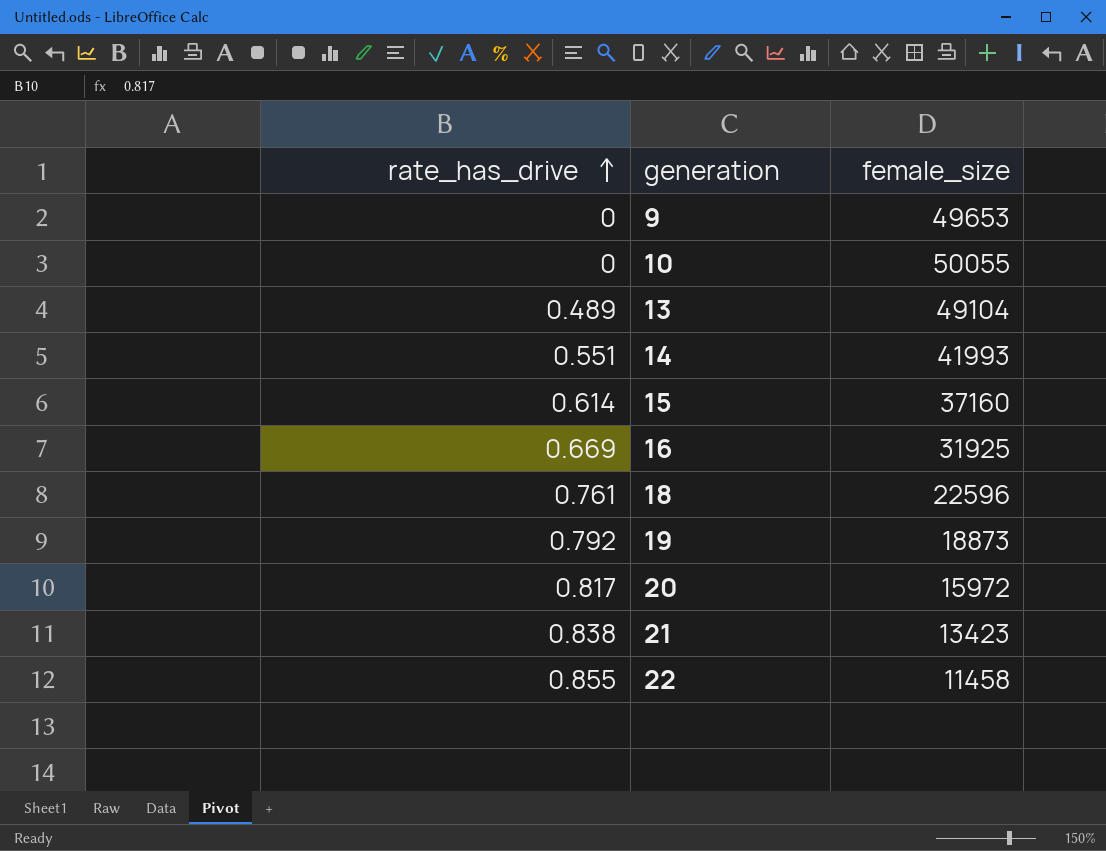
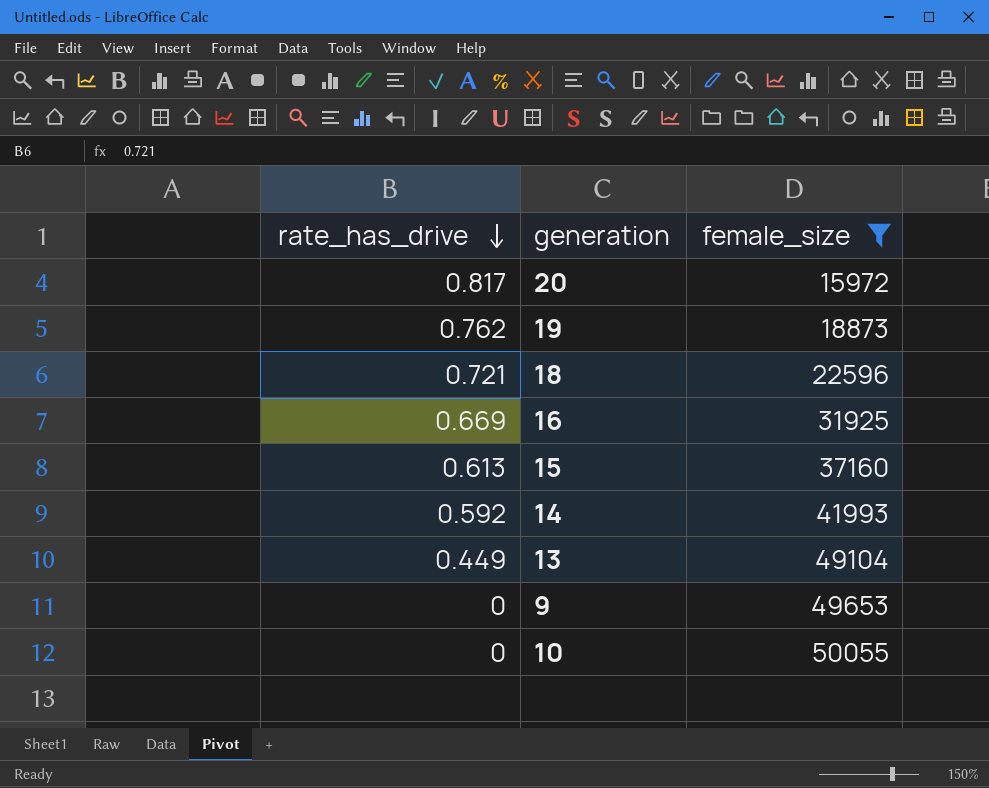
filter: none -> female_size >= 15972
row order: rate_has_drive ascending -> rate_has_drive descending
19 | rate_has_drive: 0.792 -> 0.762
18 | rate_has_drive: 0.761 -> 0.721
15 | rate_has_drive: 0.614 -> 0.613
14 | rate_has_drive: 0.551 -> 0.592
13 | rate_has_drive: 0.489 -> 0.449

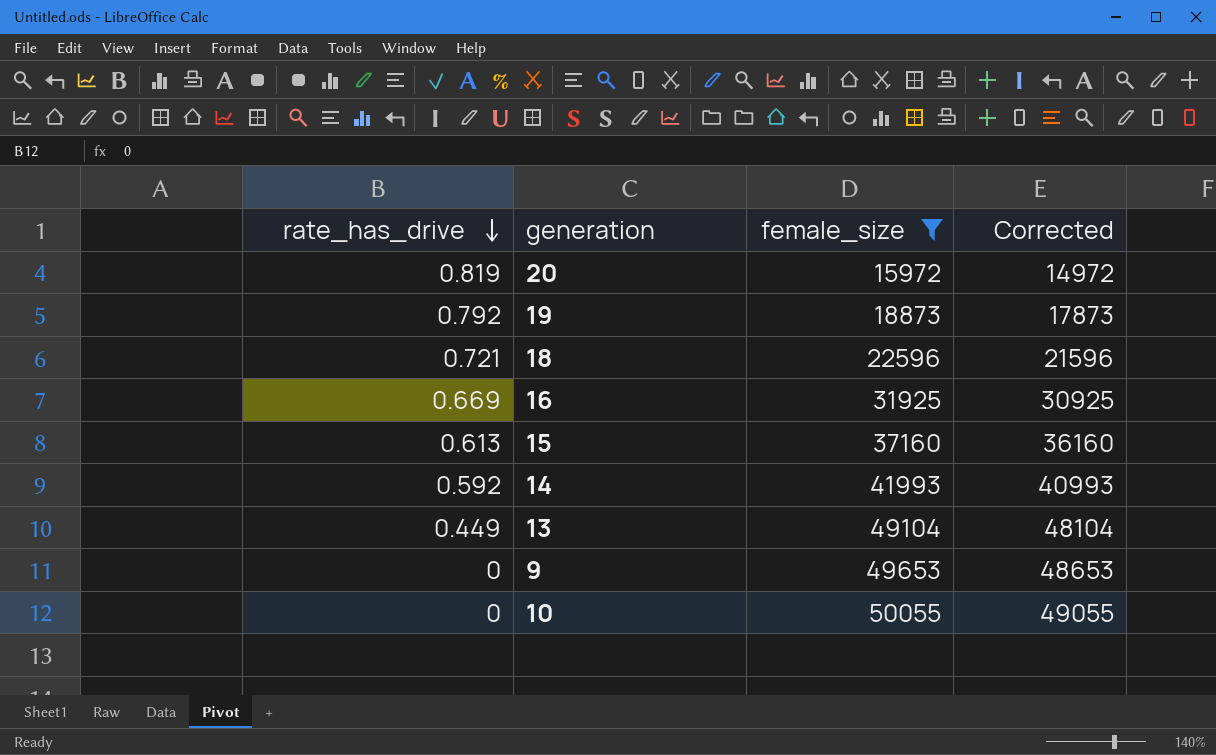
column Corrected | formula: none -> [female_size] - 1000
20 | rate_has_drive: 0.817 -> 0.819
19 | rate_has_drive: 0.762 -> 0.792

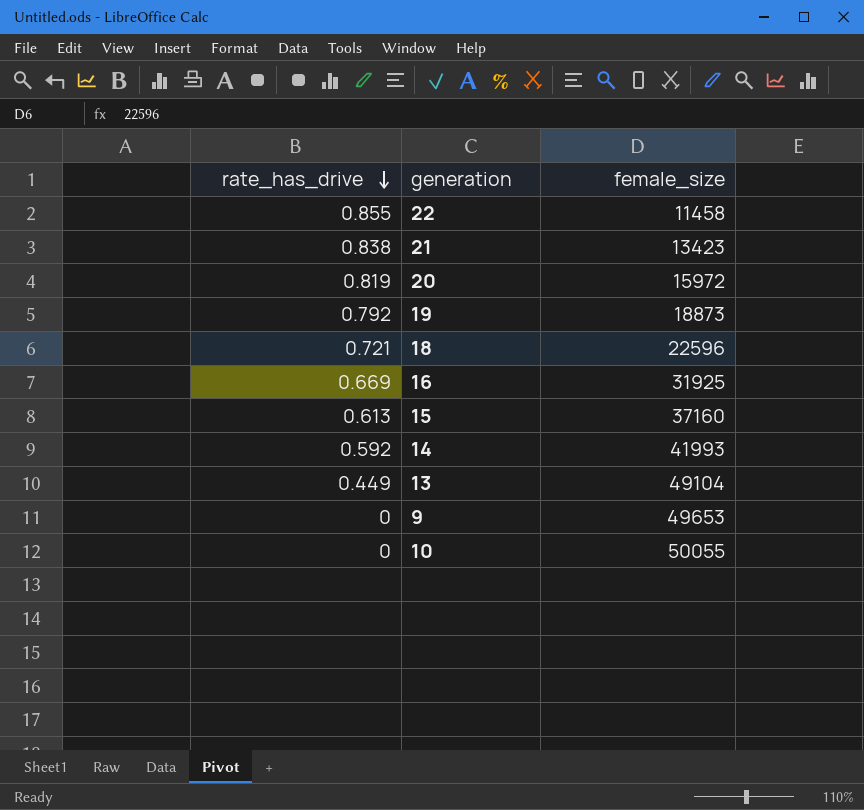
filter: female_size >= 15972 -> none
column Corrected | formula: [female_size] - 1000 -> none

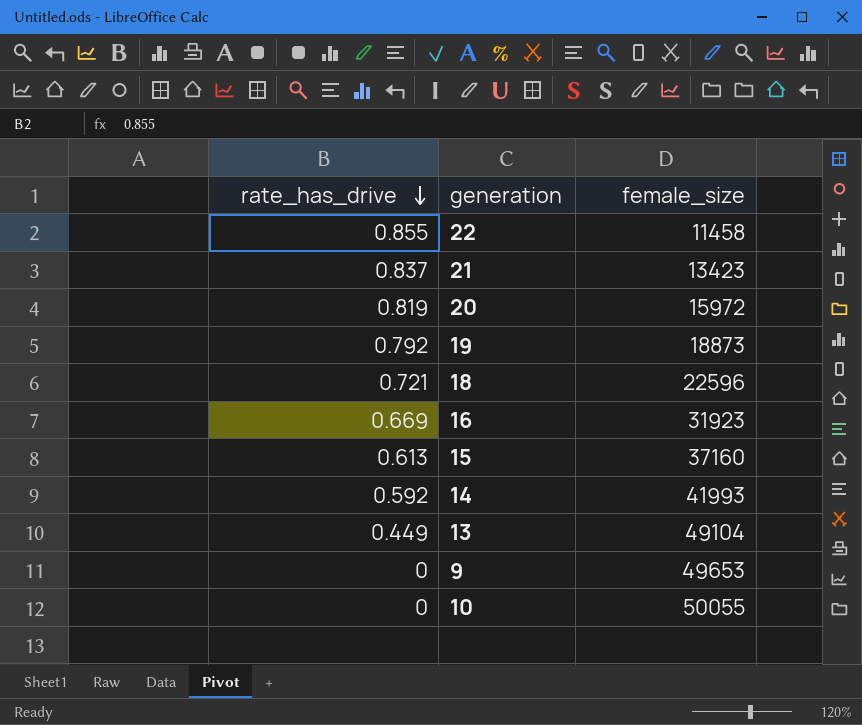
21 | rate_has_drive: 0.838 -> 0.837
16 | female_size: 31925 -> 31923

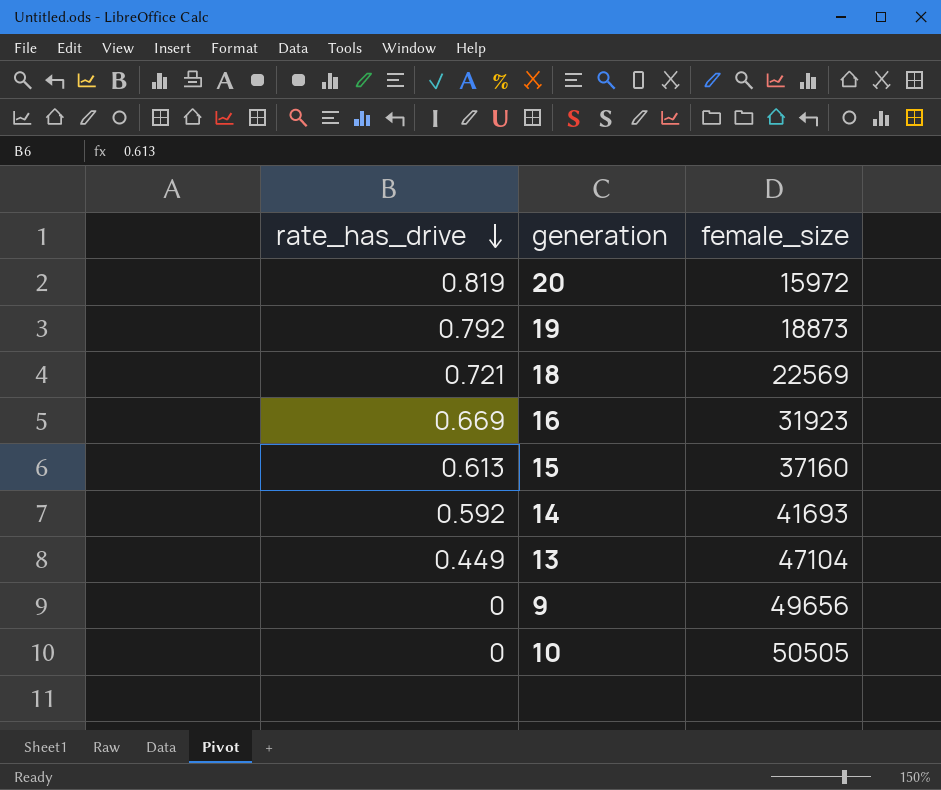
row 22: 0.855 | 11458 -> none
row 21: 0.837 | 13423 -> none
18 | female_size: 22596 -> 22569
14 | female_size: 41993 -> 41693
13 | female_size: 49104 -> 47104
9 | female_size: 49653 -> 49656
10 | female_size: 50055 -> 50505

